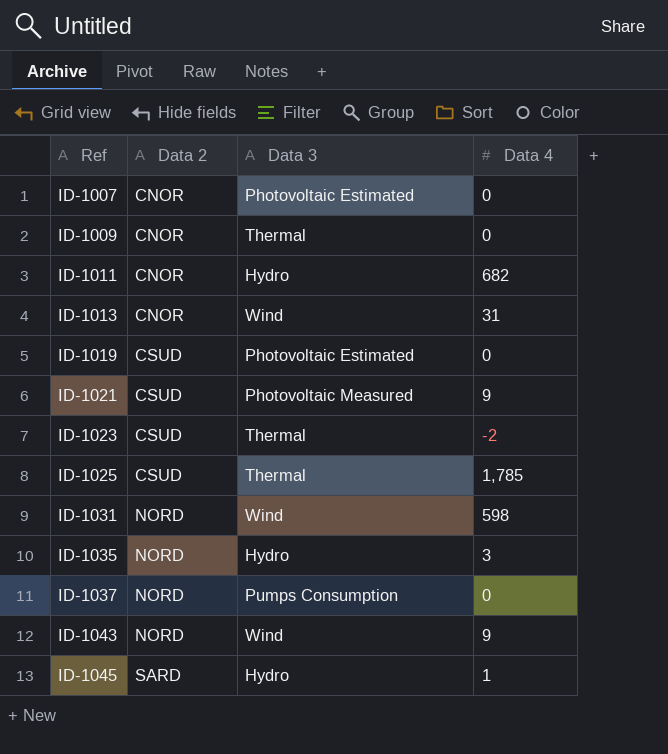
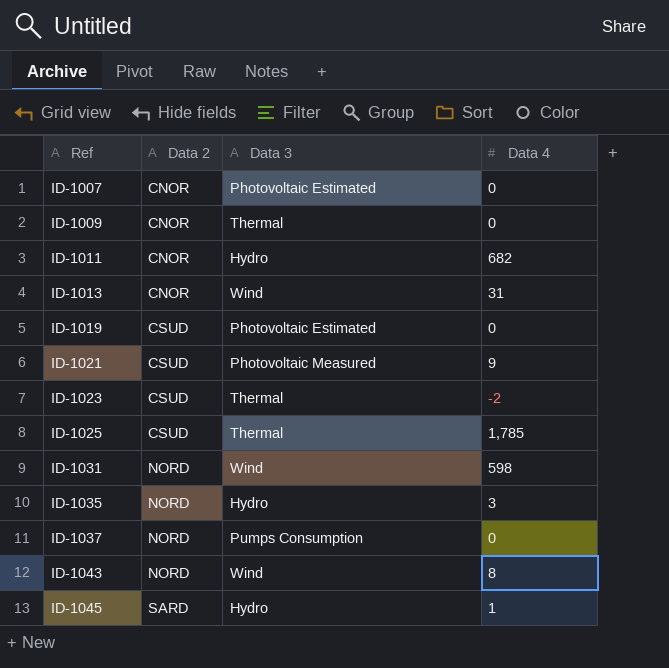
ID-1043 | Data 4: 9 -> 8

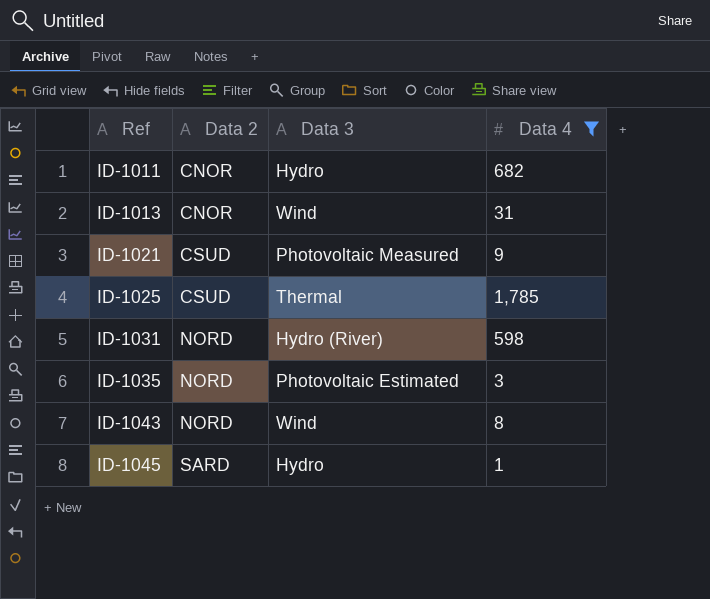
filter: none -> Data 4 >= 1
ID-1031 | Data 3: Wind -> Hydro (River)
ID-1035 | Data 3: Hydro -> Photovoltaic Estimated

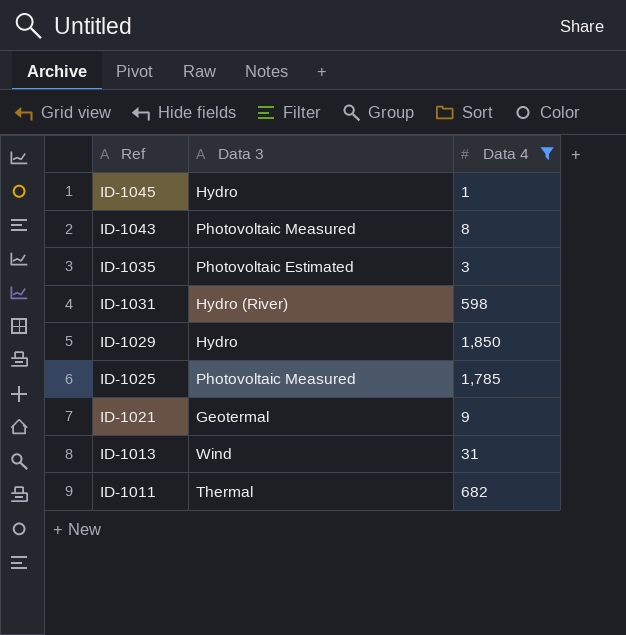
row order: Ref ascending -> Ref descending
column Data 2 | position: 2 -> none
ID-1043 | Data 3: Wind -> Photovoltaic Measured
row ID-1029: none -> Hydro | 1,850
ID-1025 | Data 3: Thermal -> Photovoltaic Measured
ID-1021 | Data 3: Photovoltaic Measured -> Geotermal
ID-1011 | Data 3: Hydro -> Thermal

